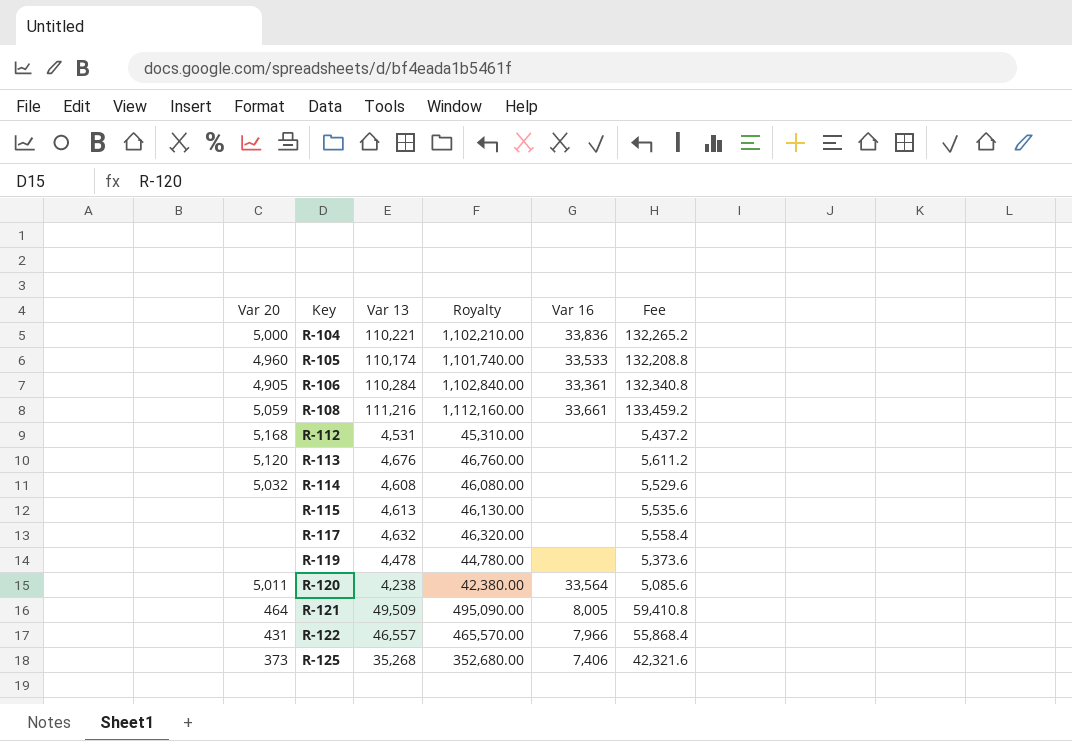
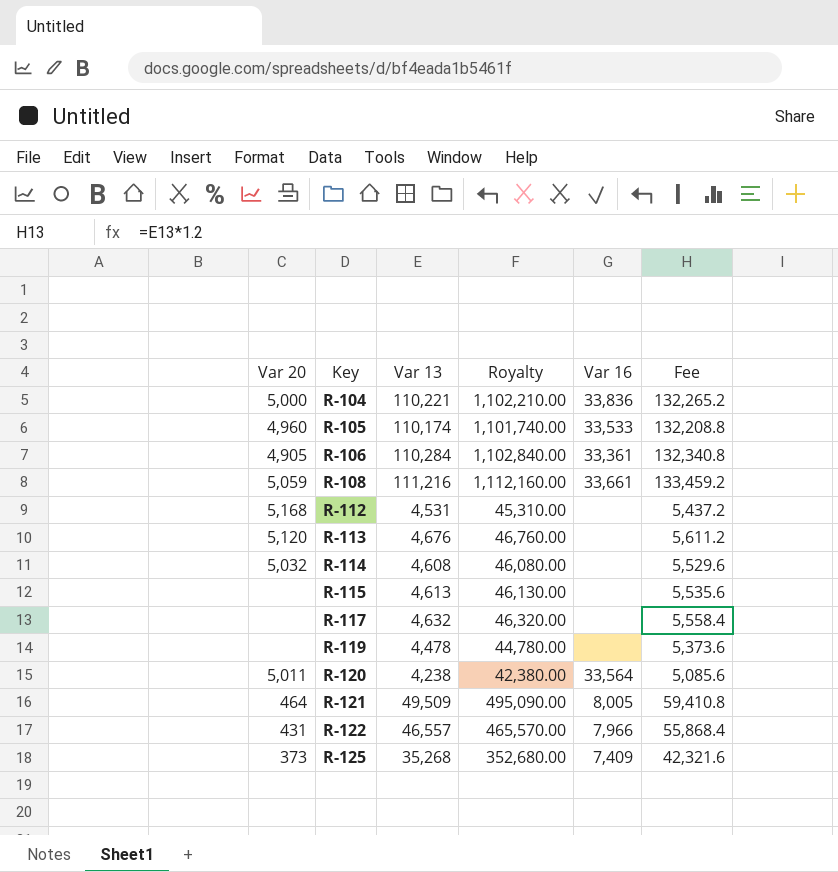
R-125 | Var 16: 7,406 -> 7,409

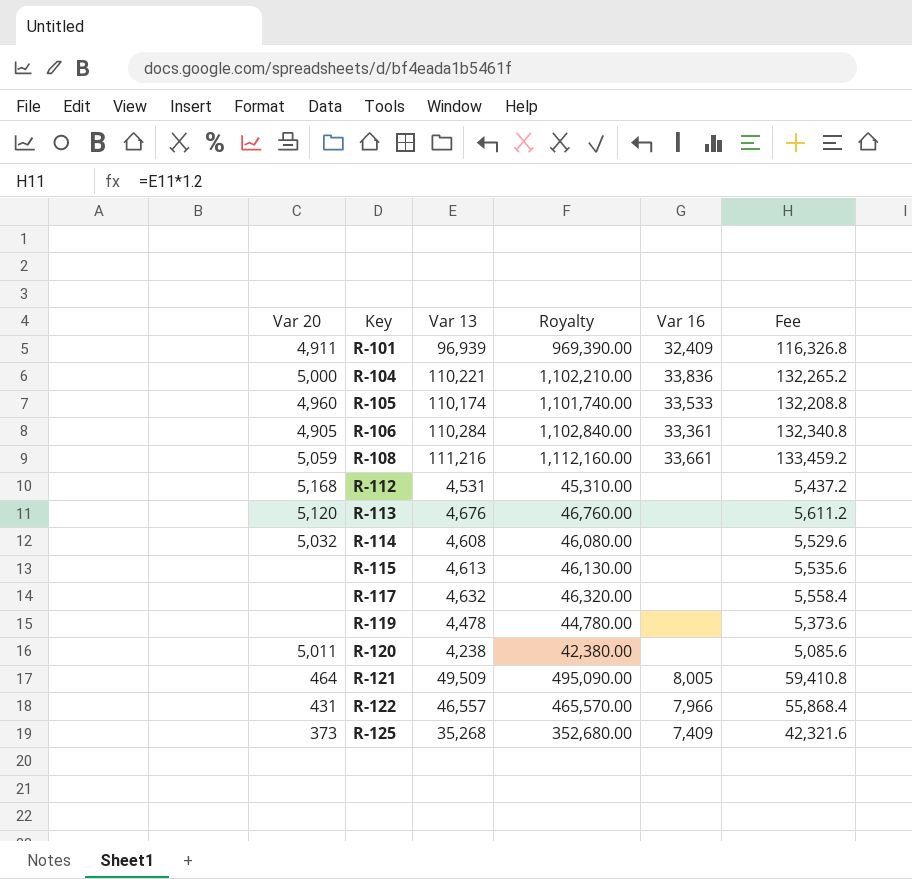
row R-101: none -> 4,911 | 96,939 | 969,390.00 | 32,409 | 116,326.8
R-120 | Var 16: 33,564 -> none

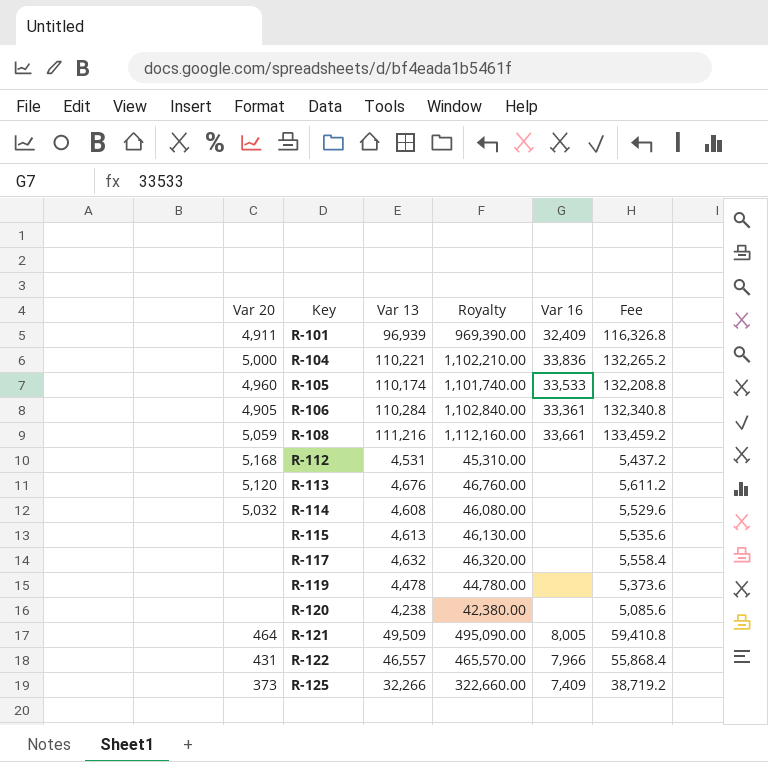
R-120 | Var 20: 5,011 -> none
R-125 | Var 13: 35,268 -> 32,266
R-125 | Royalty: 352,680.00 -> 322,660.00
R-125 | Fee: 42,321.6 -> 38,719.2

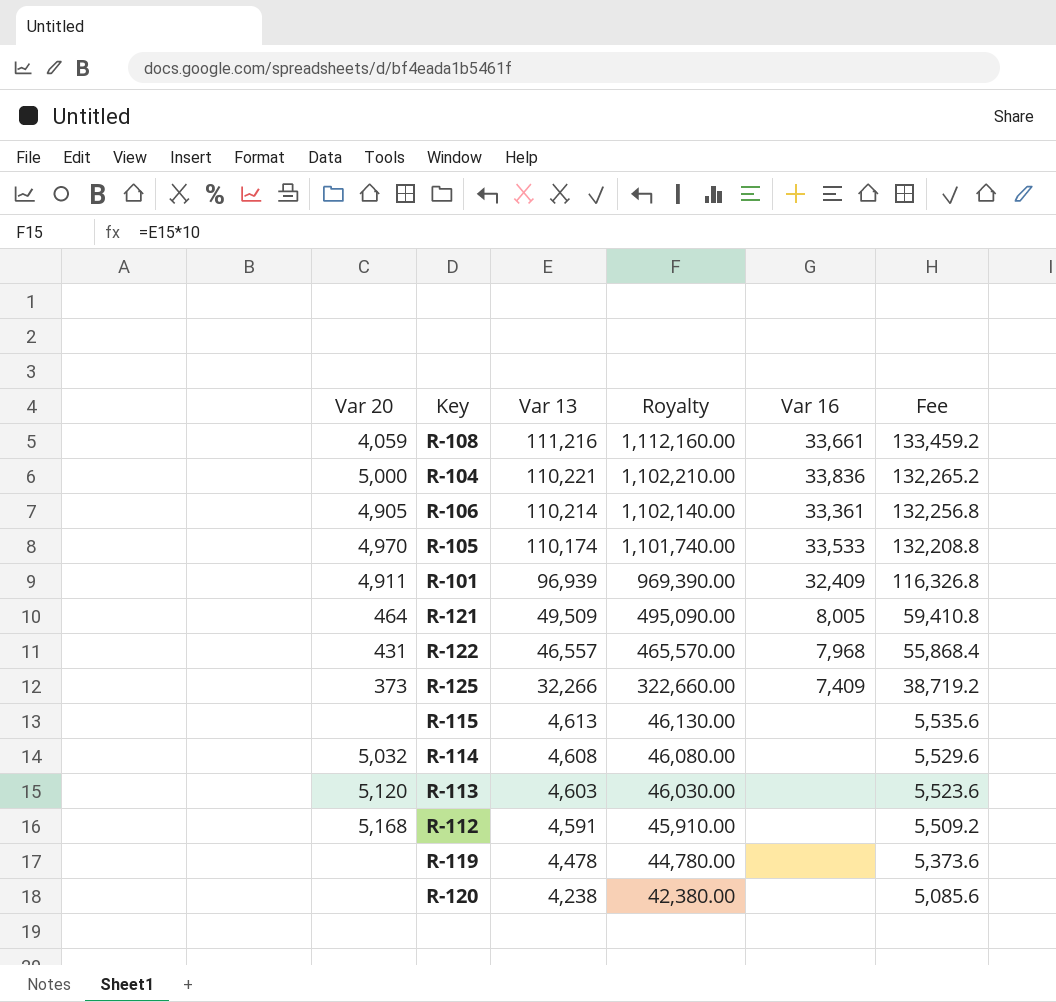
row order: Key ascending -> Var 13 descending
row R-117: none | 4,632 | 46,320.00 | none | 5,558.4 -> none
R-108 | Var 20: 5,059 -> 4,059
R-106 | Var 13: 110,284 -> 110,214
R-106 | Royalty: 1,102,840.00 -> 1,102,140.00
R-106 | Fee: 132,340.8 -> 132,256.8
R-105 | Var 20: 4,960 -> 4,970
R-122 | Var 16: 7,966 -> 7,968
R-113 | Var 13: 4,676 -> 4,603
R-113 | Royalty: 46,760.00 -> 46,030.00
R-113 | Fee: 5,611.2 -> 5,523.6
R-112 | Var 13: 4,531 -> 4,591
R-112 | Royalty: 45,310.00 -> 45,910.00
R-112 | Fee: 5,437.2 -> 5,509.2

